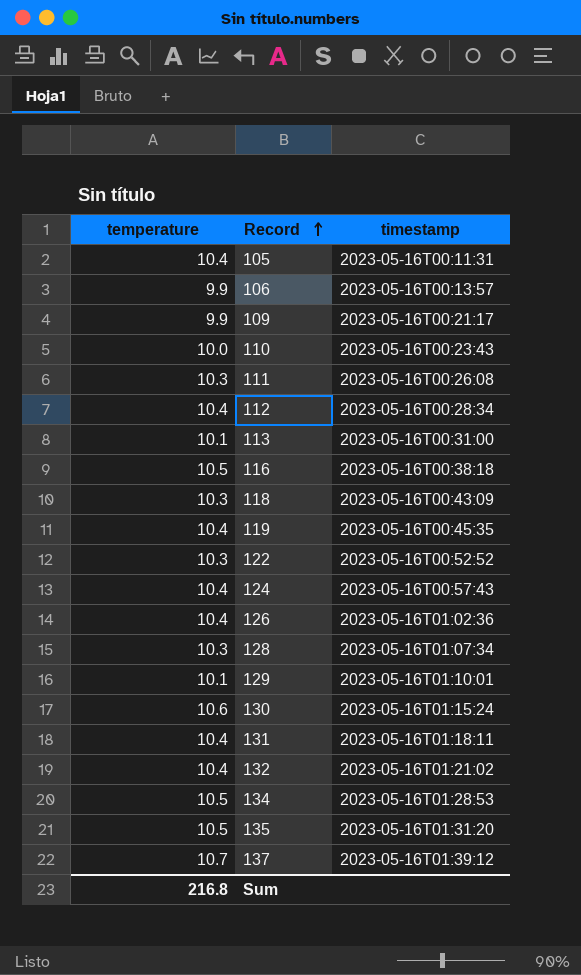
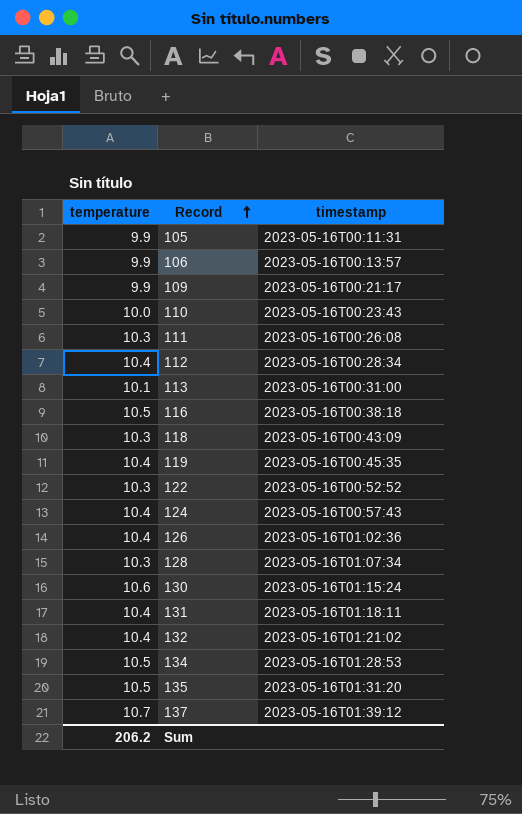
row 129: 10.1 | 2023-05-16T01:10:01 -> none
105 | temperature: 10.4 -> 9.9
Sum | temperature: 216.8 -> 206.2

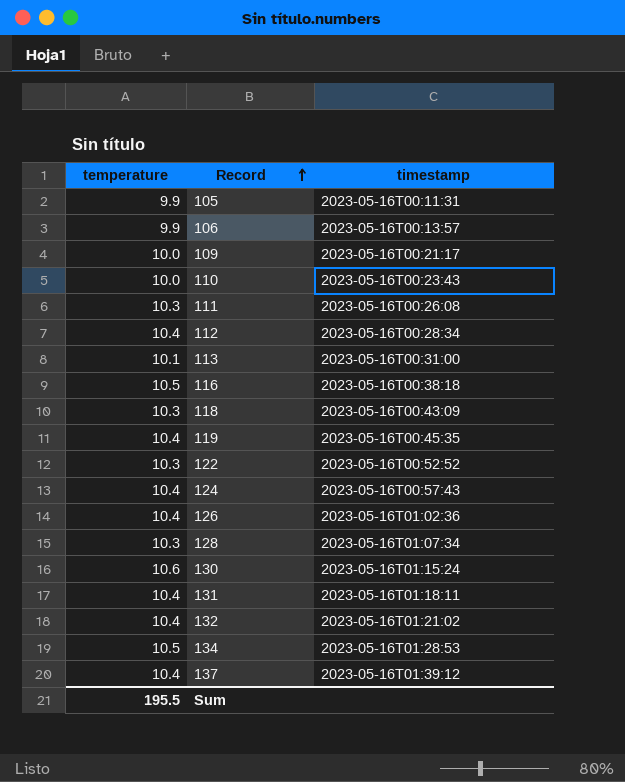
row 135: 10.5 | 2023-05-16T01:31:20 -> none
109 | temperature: 9.9 -> 10.0
137 | temperature: 10.7 -> 10.4
Sum | temperature: 206.2 -> 195.5

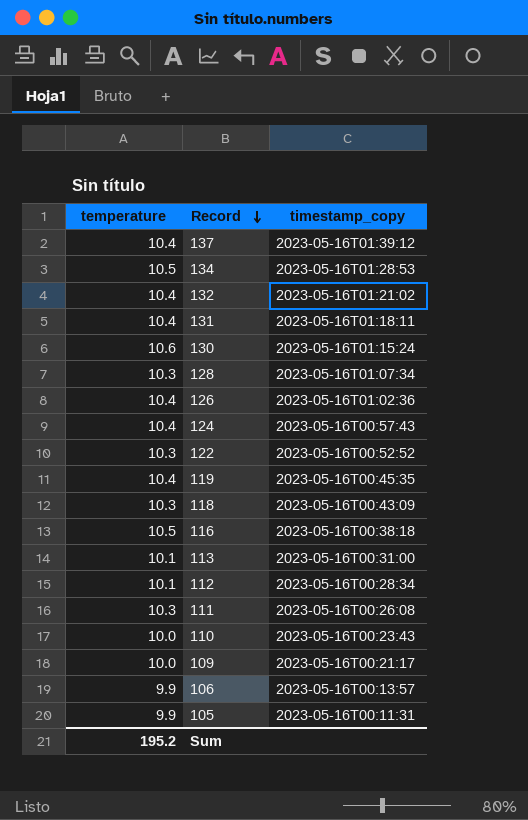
row order: Record ascending -> Record descending
column name: timestamp -> timestamp_copy
112 | temperature: 10.4 -> 10.1
Sum | temperature: 195.5 -> 195.2

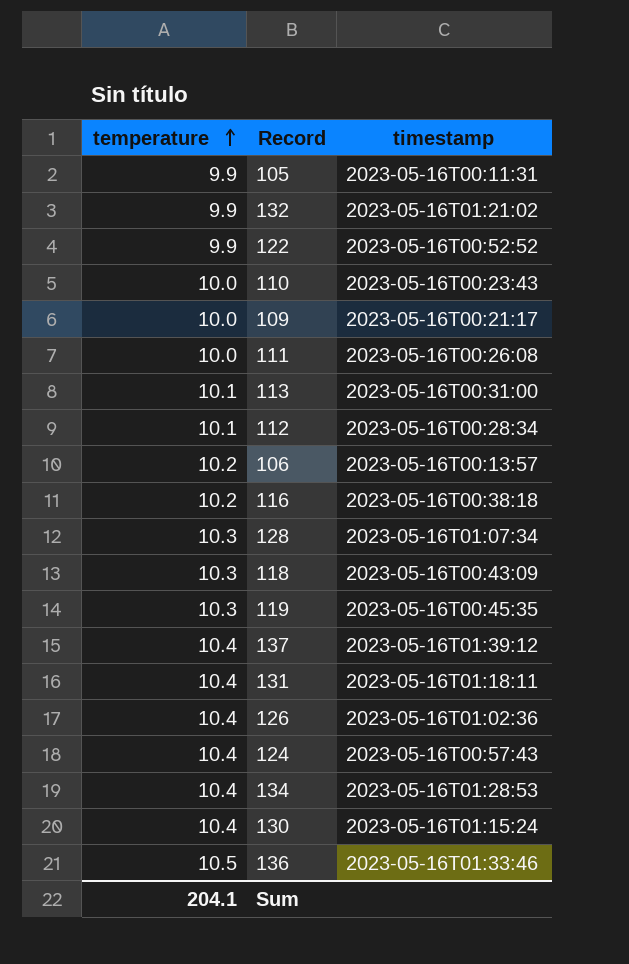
row order: Record descending -> temperature ascending
column name: timestamp_copy -> timestamp
132 | temperature: 10.4 -> 9.9
122 | temperature: 10.3 -> 9.9
111 | temperature: 10.3 -> 10.0
106 | temperature: 9.9 -> 10.2
116 | temperature: 10.5 -> 10.2
119 | temperature: 10.4 -> 10.3
134 | temperature: 10.5 -> 10.4
130 | temperature: 10.6 -> 10.4
row 136: none -> 10.5 | 2023-05-16T01:33:46
Sum | temperature: 195.2 -> 204.1

